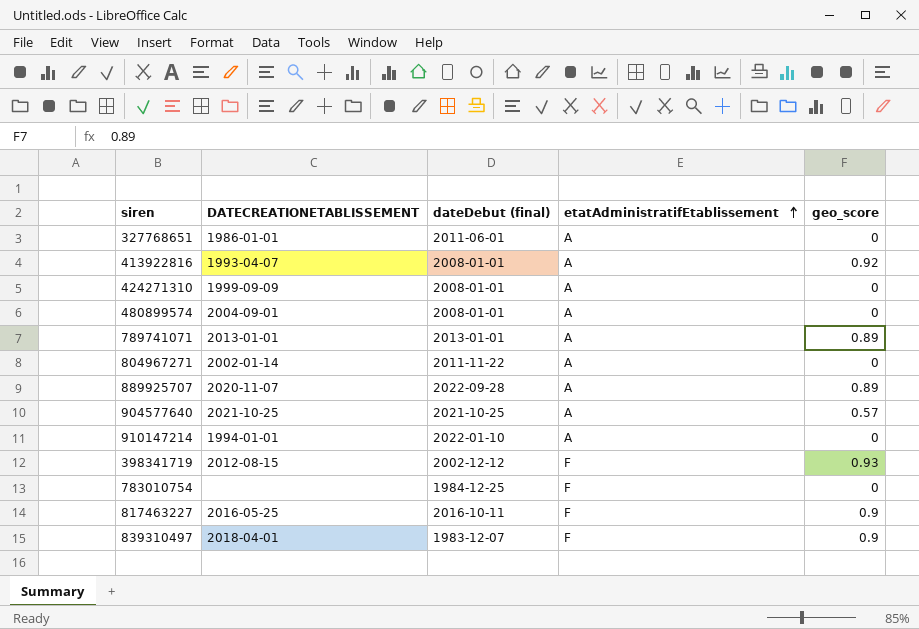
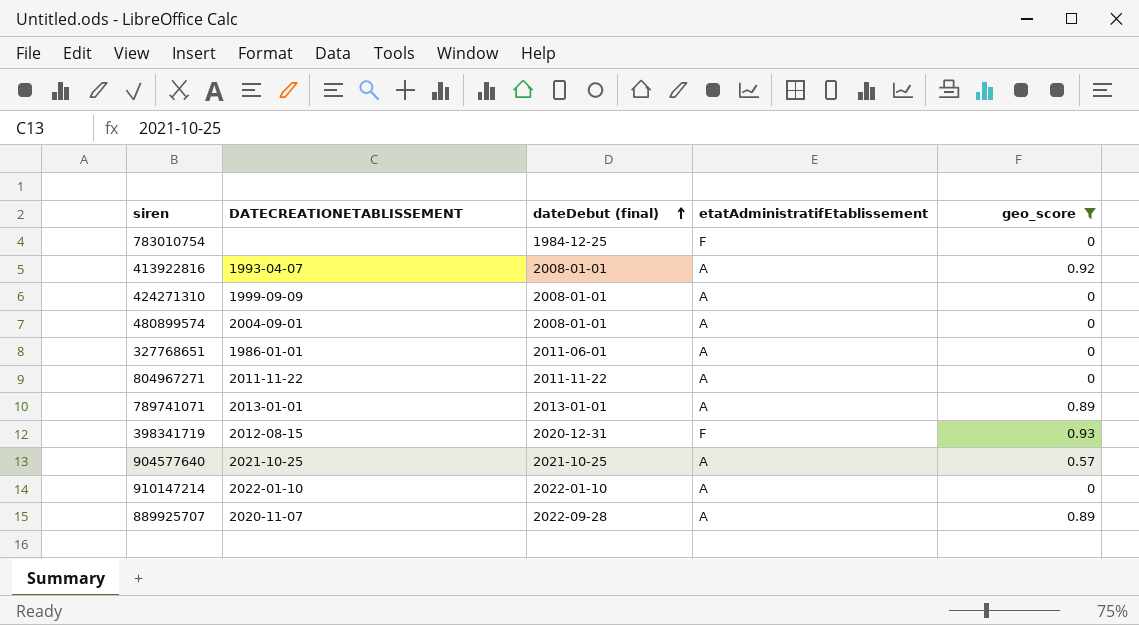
filter: none -> geo_score != 0.9
row order: etatAdministratifEtablissement ascending -> dateDebut (final) ascending
804967271 | DATECREATIONETABLISSEMENT: 2002-01-14 -> 2011-11-22
398341719 | dateDebut (final): 2002-12-12 -> 2020-12-31
910147214 | DATECREATIONETABLISSEMENT: 1994-01-01 -> 2022-01-10

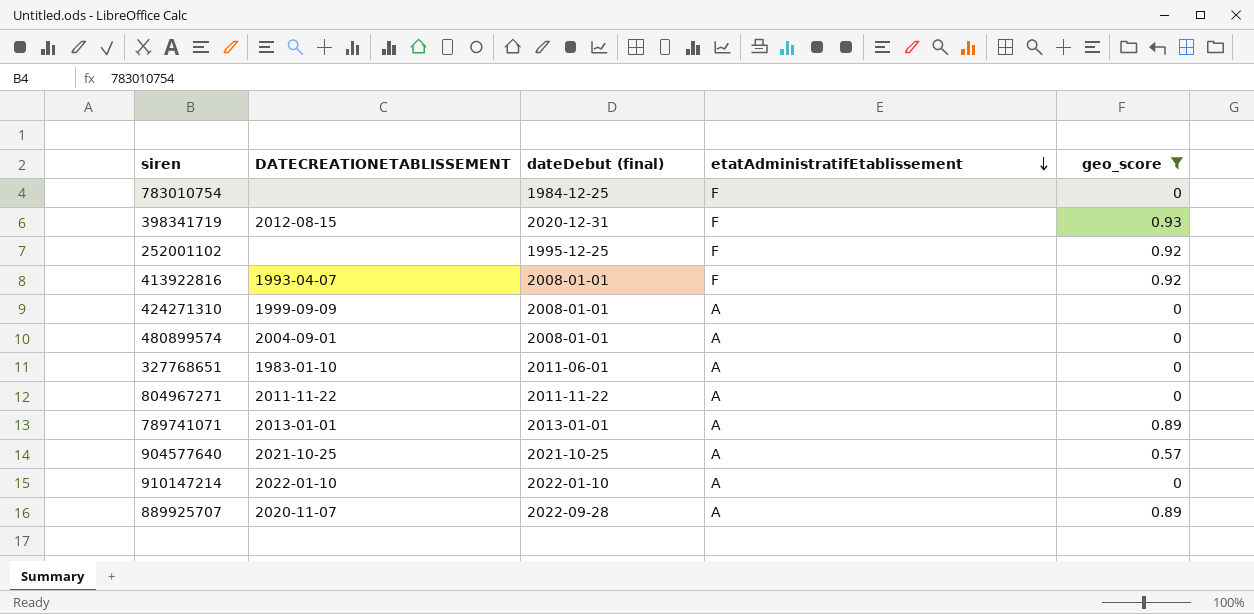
row order: dateDebut (final) ascending -> etatAdministratifEtablissement descending
row 252001102: none -> none | 1995-12-25 | F | 0.92
413922816 | etatAdministratifEtablissement: A -> F
327768651 | DATECREATIONETABLISSEMENT: 1986-01-01 -> 1983-01-10

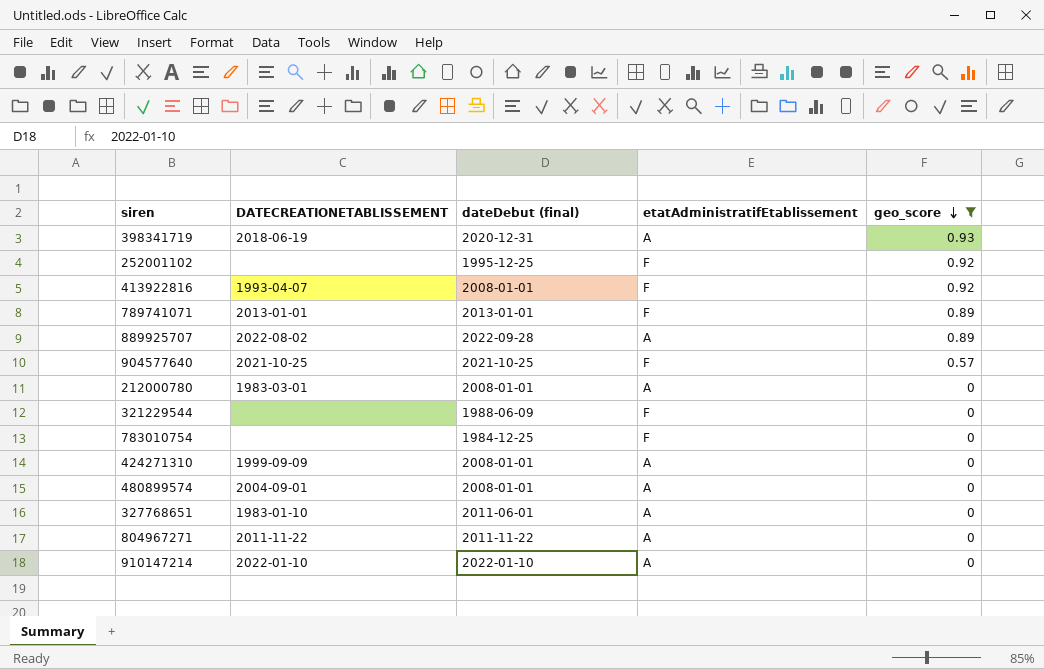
row order: etatAdministratifEtablissement descending -> geo_score descending
398341719 | DATECREATIONETABLISSEMENT: 2012-08-15 -> 2018-06-19
398341719 | etatAdministratifEtablissement: F -> A
789741071 | etatAdministratifEtablissement: A -> F
889925707 | DATECREATIONETABLISSEMENT: 2020-11-07 -> 2022-08-02
904577640 | etatAdministratifEtablissement: A -> F
row 212000780: none -> 1983-03-01 | 2008-01-01 | A | 0
row 321229544: none -> none | 1988-06-09 | F | 0

